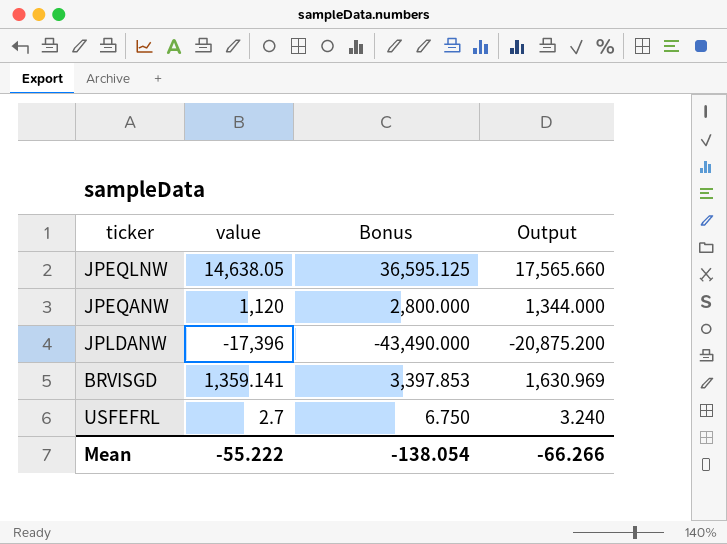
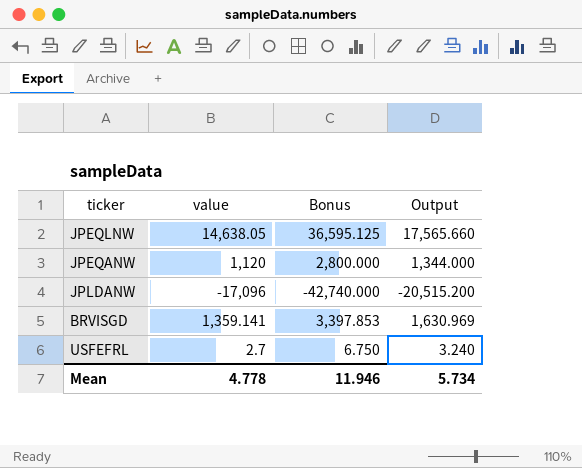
JPLDANW | value: -17,396 -> -17,096
JPLDANW | Bonus: -43,490.000 -> -42,740.000
JPLDANW | Output: -20,875.200 -> -20,515.200
Mean | value: -55.222 -> 4.778
Mean | Bonus: -138.054 -> 11.946
Mean | Output: -66.266 -> 5.734

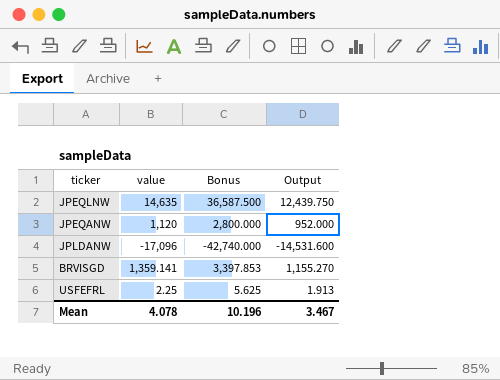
column Output | formula: [value] * 1.2 -> [value] * 0.85
JPEQLNW | value: 14,638.05 -> 14,635
JPEQLNW | Bonus: 36,595.125 -> 36,587.500
USFEFRL | value: 2.7 -> 2.25
USFEFRL | Bonus: 6.750 -> 5.625
Mean | value: 4.778 -> 4.078
Mean | Bonus: 11.946 -> 10.196
Mean | Output: 5.734 -> 3.467

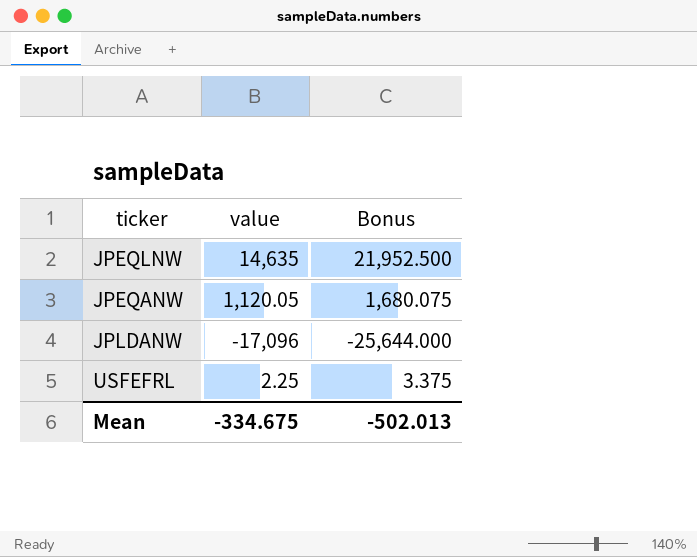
column Output | formula: [value] * 0.85 -> none
column Bonus | formula: [value] * 2.5 -> [value] * 1.5
row BRVISGD: 1,359.141 | 3,397.853 | 1,155.270 -> none
JPEQANW | value: 1,120 -> 1,120.05
Mean | value: 4.078 -> -334.675
Mean | Bonus: 10.196 -> -502.013

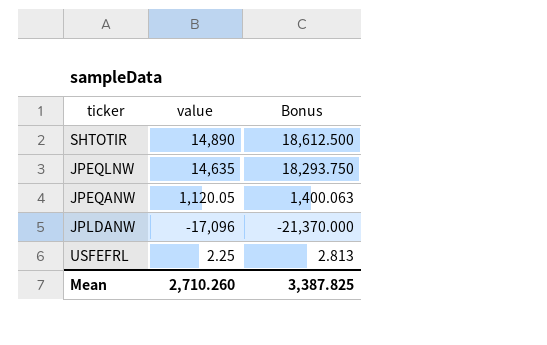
column Bonus | formula: [value] * 1.5 -> [value] * 1.25
row SHTOTIR: none -> 14,890 | 18,612.500
Mean | value: -334.675 -> 2,710.260
Mean | Bonus: -502.013 -> 3,387.825

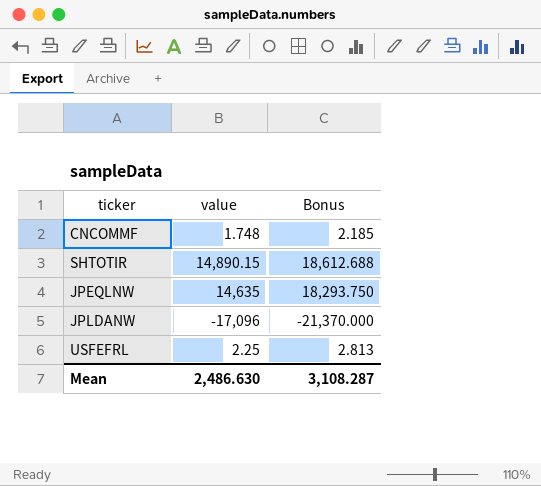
row JPEQANW: 1,120.05 | 1,400.063 -> none
row CNCOMMF: none -> 1.748 | 2.185
SHTOTIR | value: 14,890 -> 14,890.15
SHTOTIR | Bonus: 18,612.500 -> 18,612.688
Mean | value: 2,710.260 -> 2,486.630
Mean | Bonus: 3,387.825 -> 3,108.287

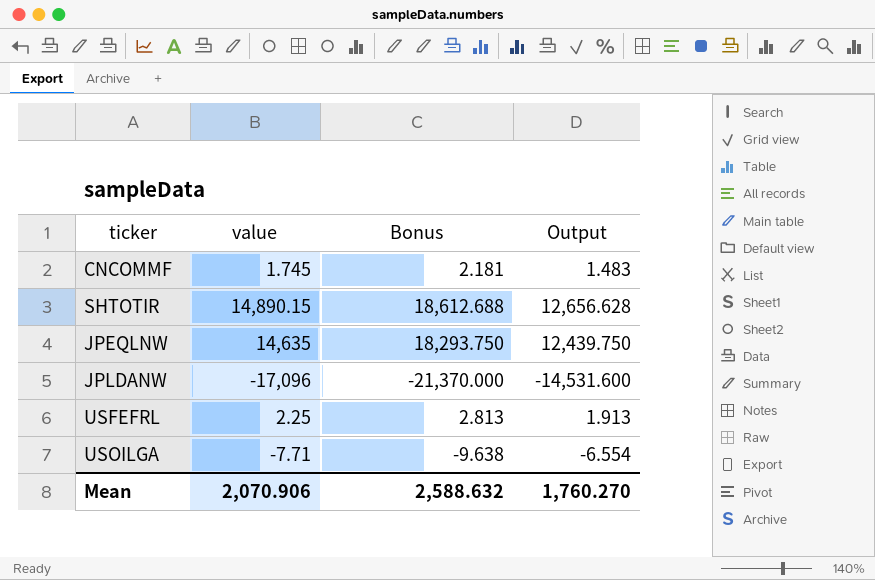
column Output | formula: none -> [value] * 0.85
CNCOMMF | value: 1.748 -> 1.745
CNCOMMF | Bonus: 2.185 -> 2.181
row USOILGA: none -> -7.71 | -9.638 | -6.554
Mean | value: 2,486.630 -> 2,070.906
Mean | Bonus: 3,108.287 -> 2,588.632

